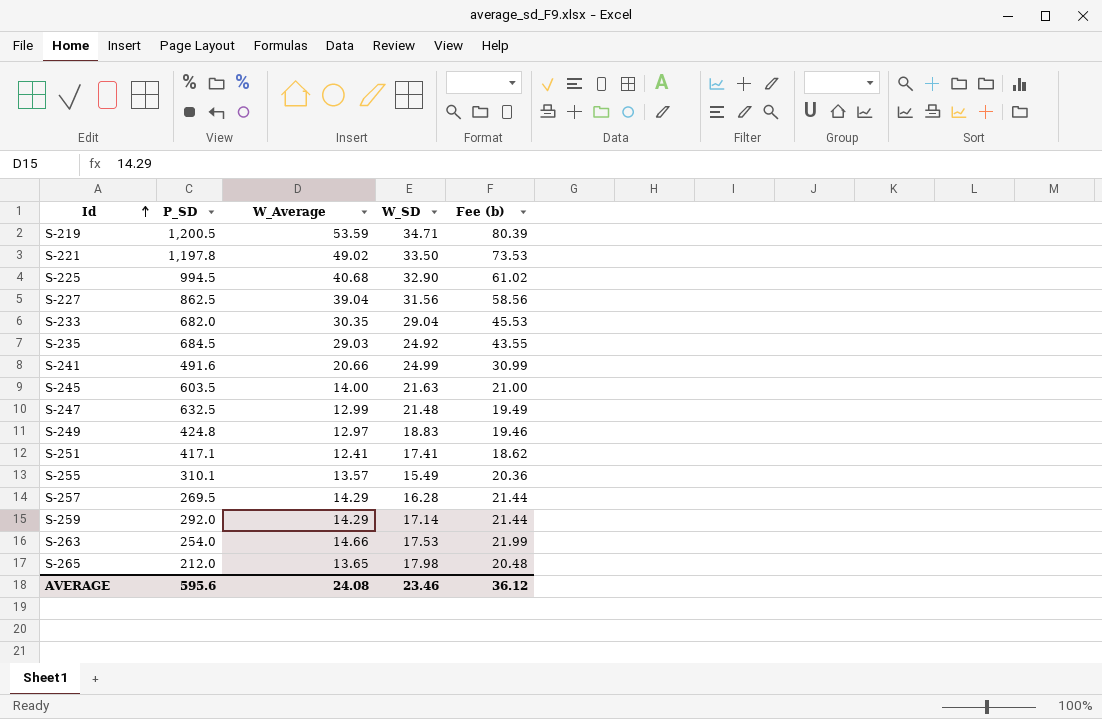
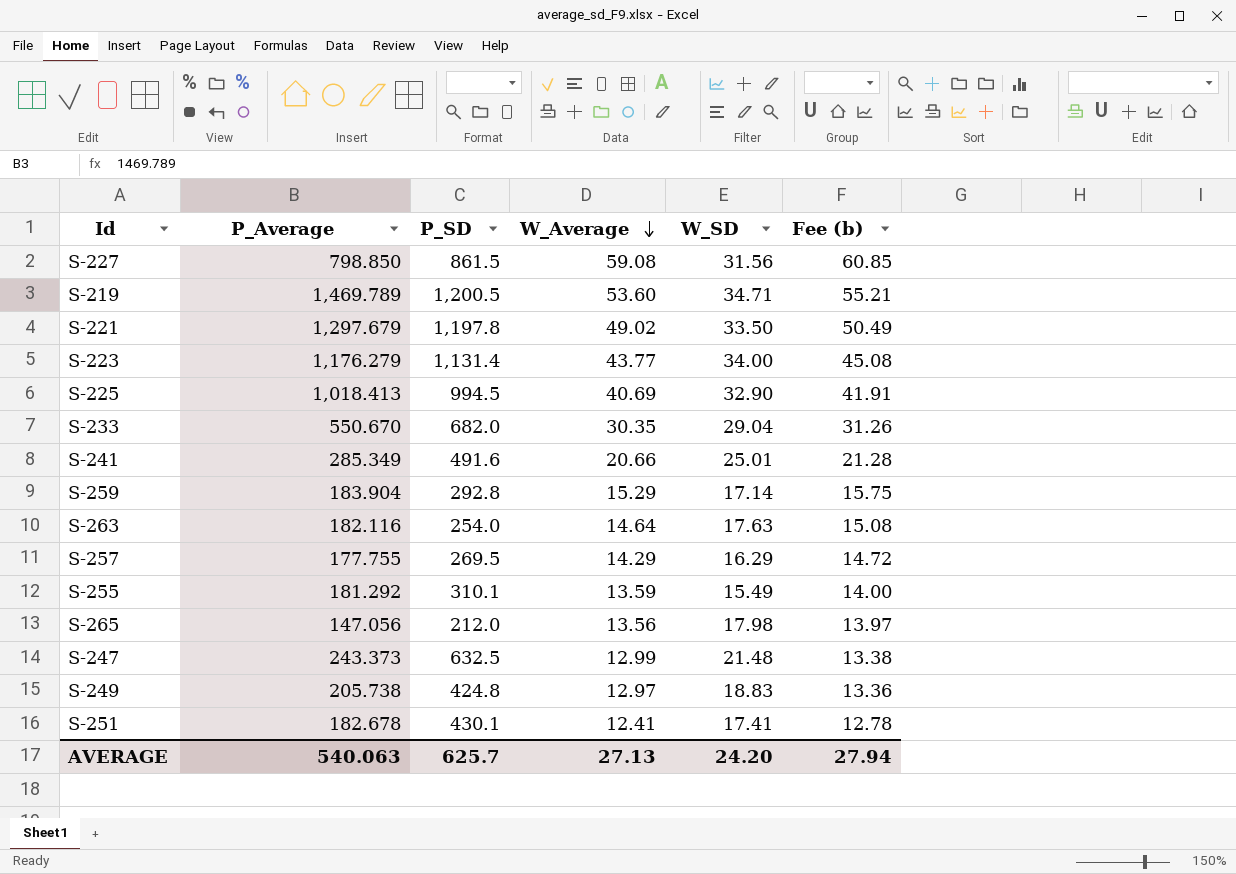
row order: Id ascending -> W_Average descending
column P_Average | position: none -> 2
column Fee (b) | formula: [W_Average] * 1.5 -> [W_Average] * 1.03
row S-235: 684.5 | 29.03 | 24.92 | 43.55 -> none
row S-245: 603.5 | 14.00 | 21.63 | 21.00 -> none
S-227 | P_SD: 862.5 -> 861.5
S-227 | W_Average: 39.04 -> 59.08
S-219 | W_Average: 53.59 -> 53.60
row S-223: none -> 1,176.279 | 1,131.4 | 43.77 | 34.00 | 45.08
S-225 | W_Average: 40.68 -> 40.69
S-241 | W_SD: 24.99 -> 25.01
S-259 | P_SD: 292.0 -> 292.8
S-259 | W_Average: 14.29 -> 15.29
S-263 | W_Average: 14.66 -> 14.64
S-263 | W_SD: 17.53 -> 17.63
S-257 | W_SD: 16.28 -> 16.29
S-255 | W_Average: 13.57 -> 13.59
S-265 | W_Average: 13.65 -> 13.56
S-251 | P_SD: 417.1 -> 430.1
AVERAGE | P_SD: 595.6 -> 625.7
AVERAGE | W_Average: 24.08 -> 27.13
AVERAGE | W_SD: 23.46 -> 24.20
AVERAGE | Fee (b): 36.12 -> 27.94

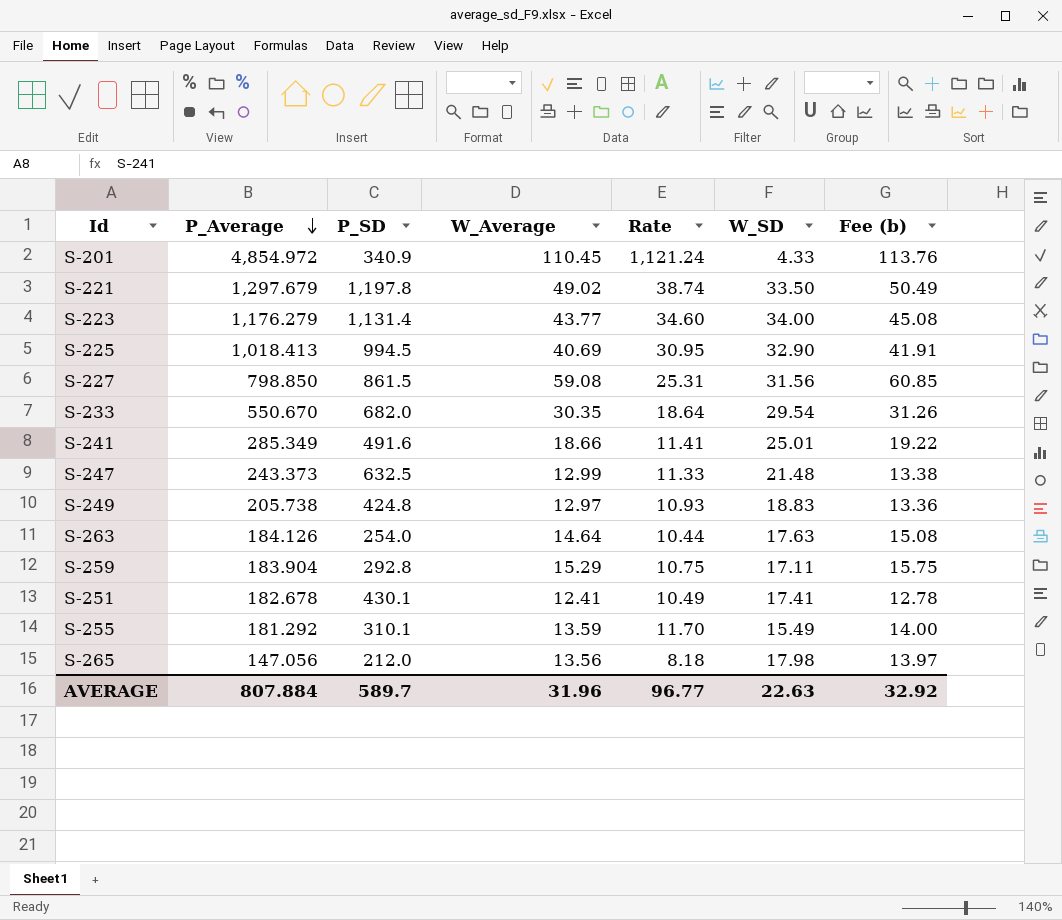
row order: W_Average descending -> P_Average descending
column Rate | formula: none -> [P_Average] / [W_SD]
row S-219: 1,469.789 | 1,200.5 | 53.60 | 34.71 | 55.21 -> none
row S-257: 177.755 | 269.5 | 14.29 | 16.29 | 14.72 -> none
row S-201: none -> 4,854.972 | 340.9 | 110.45 | 1,121.24 | 4.33 | 113.76
S-233 | W_SD: 29.04 -> 29.54
S-241 | W_Average: 20.66 -> 18.66
S-241 | Fee (b): 21.28 -> 19.22
S-263 | P_Average: 182.116 -> 184.126
S-259 | W_SD: 17.14 -> 17.11
AVERAGE | P_Average: 540.063 -> 807.884
AVERAGE | P_SD: 625.7 -> 589.7
AVERAGE | W_Average: 27.13 -> 31.96
AVERAGE | W_SD: 24.20 -> 22.63
AVERAGE | Fee (b): 27.94 -> 32.92

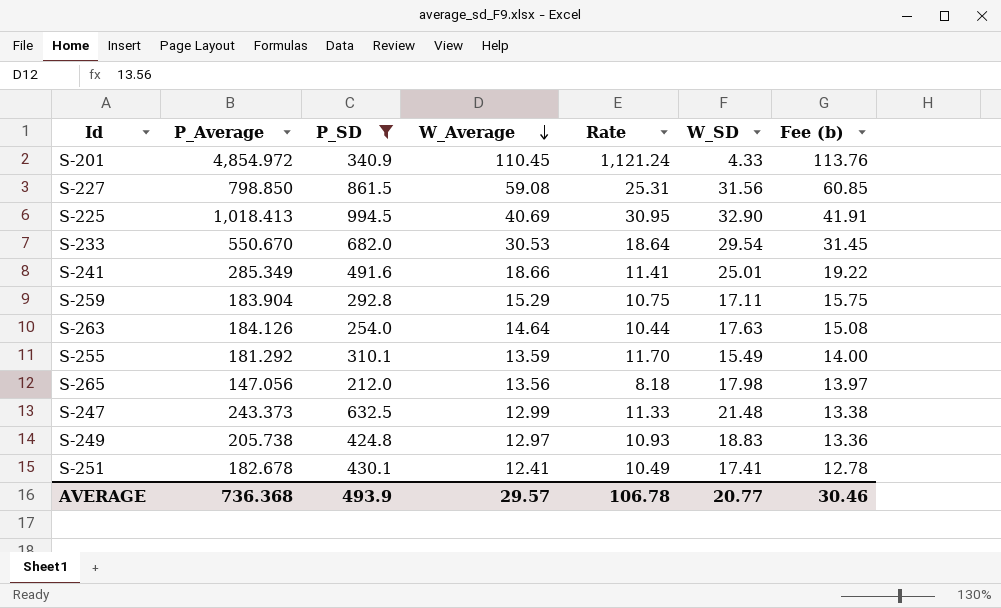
filter: none -> P_SD <= 994.5
row order: P_Average descending -> W_Average descending
S-233 | W_Average: 30.35 -> 30.53
S-233 | Fee (b): 31.26 -> 31.45
AVERAGE | P_Average: 807.884 -> 736.368
AVERAGE | P_SD: 589.7 -> 493.9
AVERAGE | W_Average: 31.96 -> 29.57
AVERAGE | Rate: 96.77 -> 106.78
AVERAGE | W_SD: 22.63 -> 20.77
AVERAGE | Fee (b): 32.92 -> 30.46

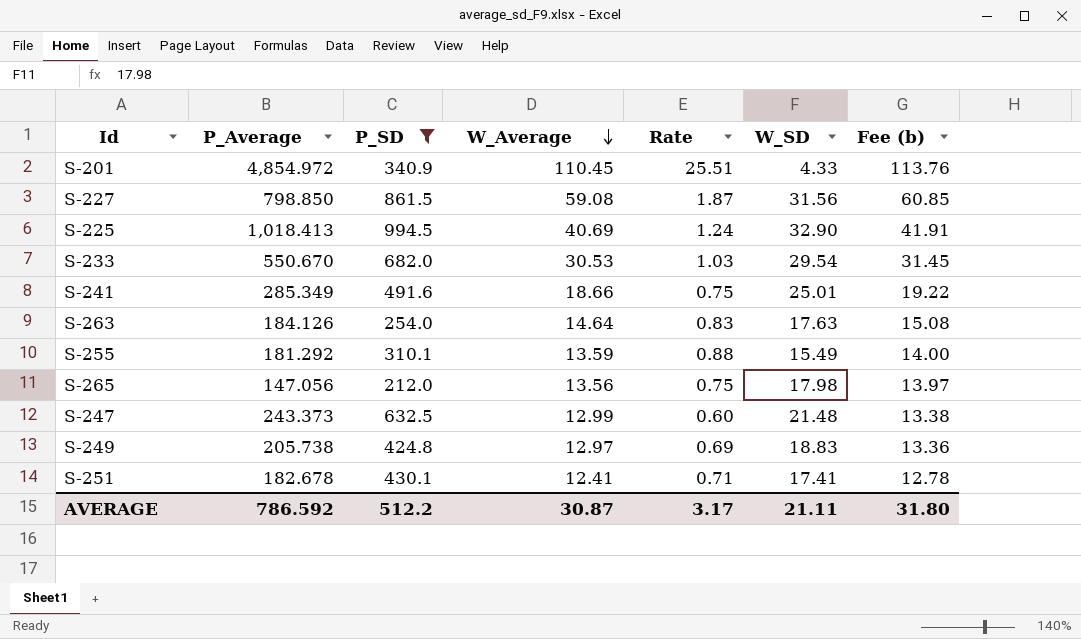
column Rate | formula: [P_Average] / [W_SD] -> [W_Average] / [W_SD]
row S-259: 183.904 | 292.8 | 15.29 | 10.75 | 17.11 | 15.75 -> none
AVERAGE | P_Average: 736.368 -> 786.592
AVERAGE | P_SD: 493.9 -> 512.2
AVERAGE | W_Average: 29.57 -> 30.87
AVERAGE | Rate: 106.78 -> 3.17
AVERAGE | W_SD: 20.77 -> 21.11
AVERAGE | Fee (b): 30.46 -> 31.80

